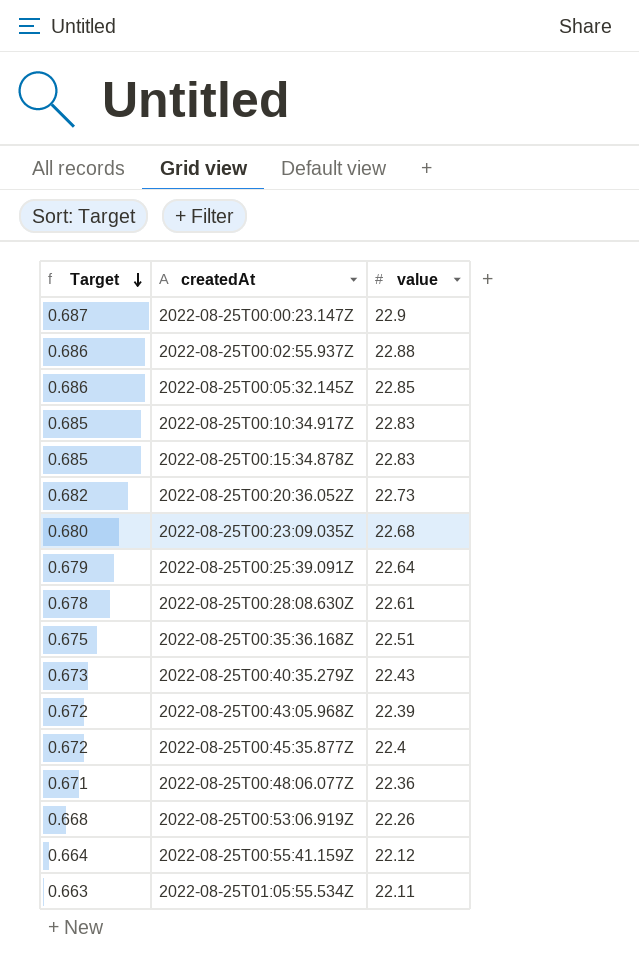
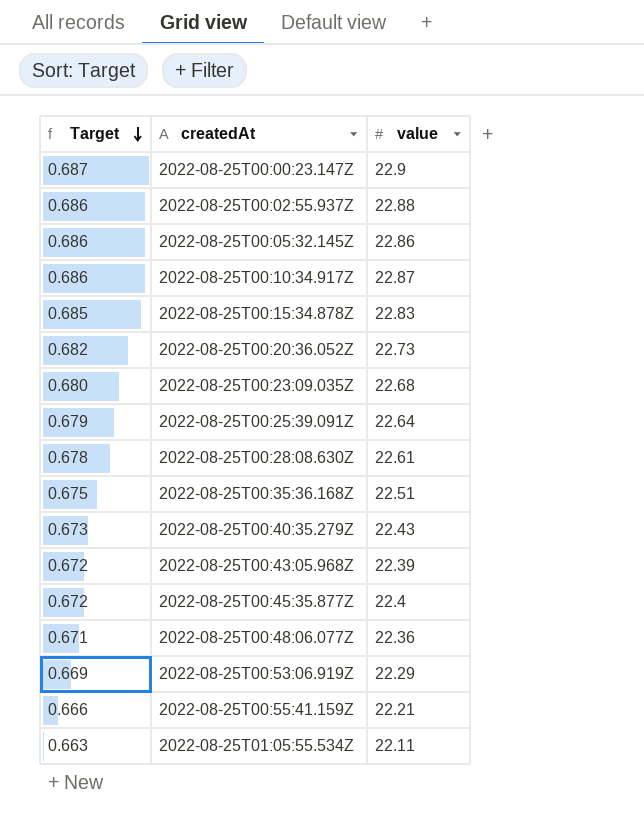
2022-08-25T00:05:32.145Z | value: 22.85 -> 22.86
2022-08-25T00:10:34.917Z | Target: 0.685 -> 0.686
2022-08-25T00:10:34.917Z | value: 22.83 -> 22.87
2022-08-25T00:53:06.919Z | Target: 0.668 -> 0.669
2022-08-25T00:53:06.919Z | value: 22.26 -> 22.29
2022-08-25T00:55:41.159Z | Target: 0.664 -> 0.666
2022-08-25T00:55:41.159Z | value: 22.12 -> 22.21

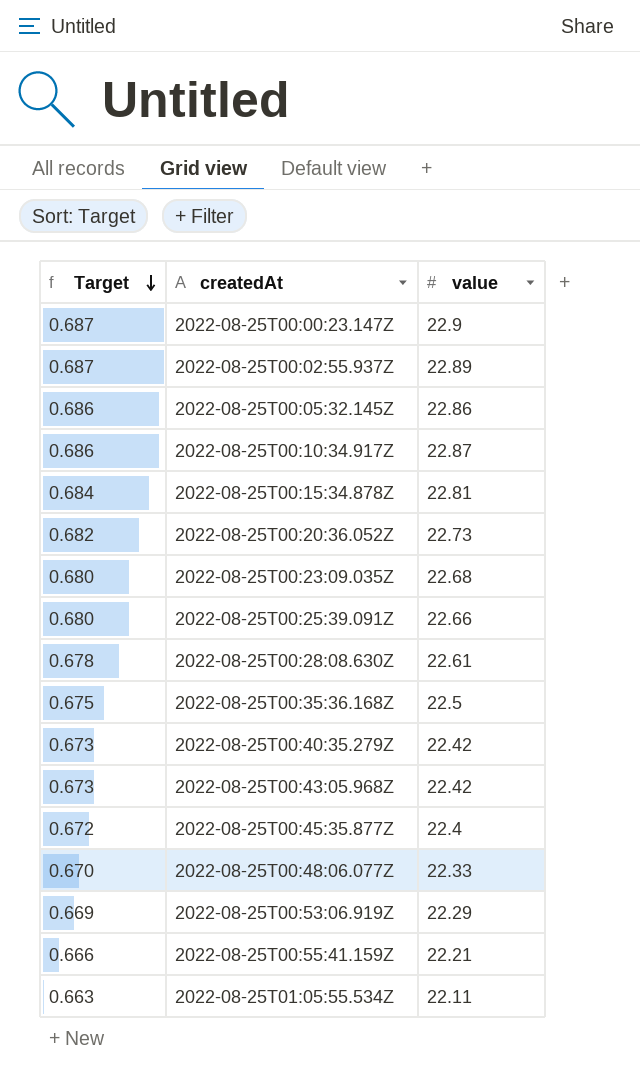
2022-08-25T00:02:55.937Z | Target: 0.686 -> 0.687
2022-08-25T00:02:55.937Z | value: 22.88 -> 22.89
2022-08-25T00:15:34.878Z | Target: 0.685 -> 0.684
2022-08-25T00:15:34.878Z | value: 22.83 -> 22.81
2022-08-25T00:25:39.091Z | Target: 0.679 -> 0.680
2022-08-25T00:25:39.091Z | value: 22.64 -> 22.66
2022-08-25T00:35:36.168Z | value: 22.51 -> 22.5
2022-08-25T00:40:35.279Z | value: 22.43 -> 22.42
2022-08-25T00:43:05.968Z | Target: 0.672 -> 0.673
2022-08-25T00:43:05.968Z | value: 22.39 -> 22.42
2022-08-25T00:48:06.077Z | Target: 0.671 -> 0.670
2022-08-25T00:48:06.077Z | value: 22.36 -> 22.33

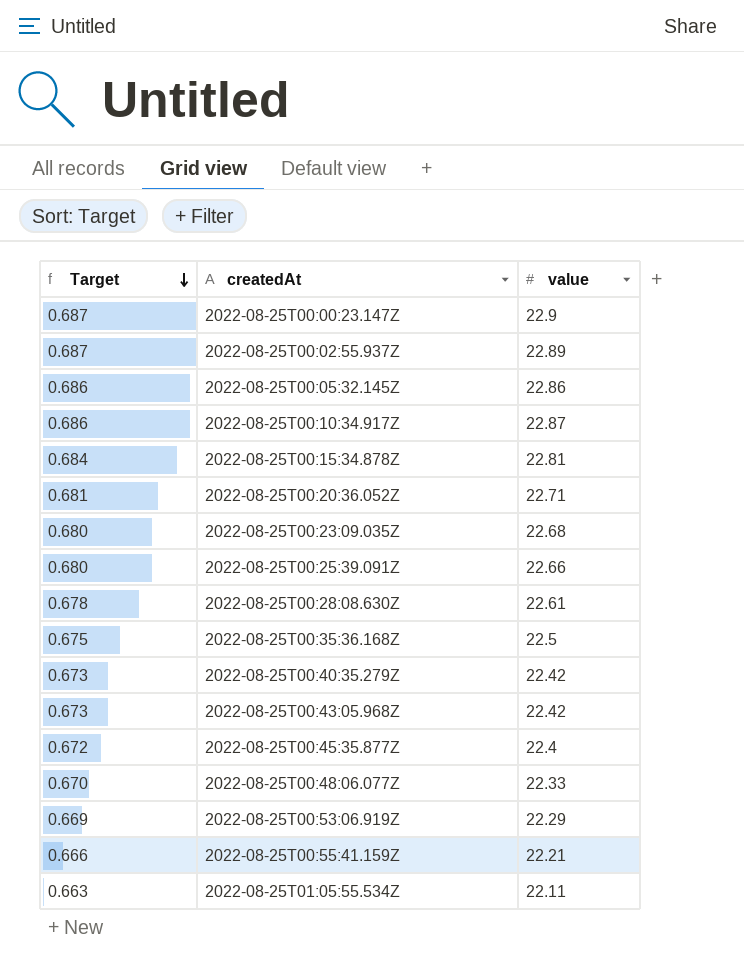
2022-08-25T00:20:36.052Z | Target: 0.682 -> 0.681
2022-08-25T00:20:36.052Z | value: 22.73 -> 22.71

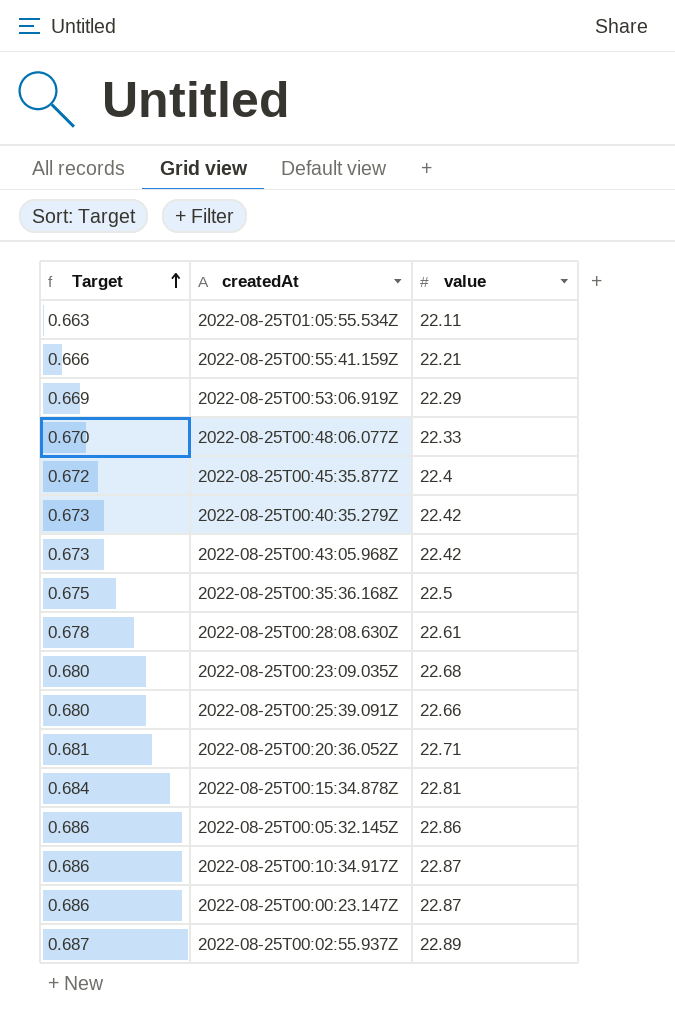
row order: Target descending -> Target ascending
2022-08-25T00:00:23.147Z | Target: 0.687 -> 0.686
2022-08-25T00:00:23.147Z | value: 22.9 -> 22.87

